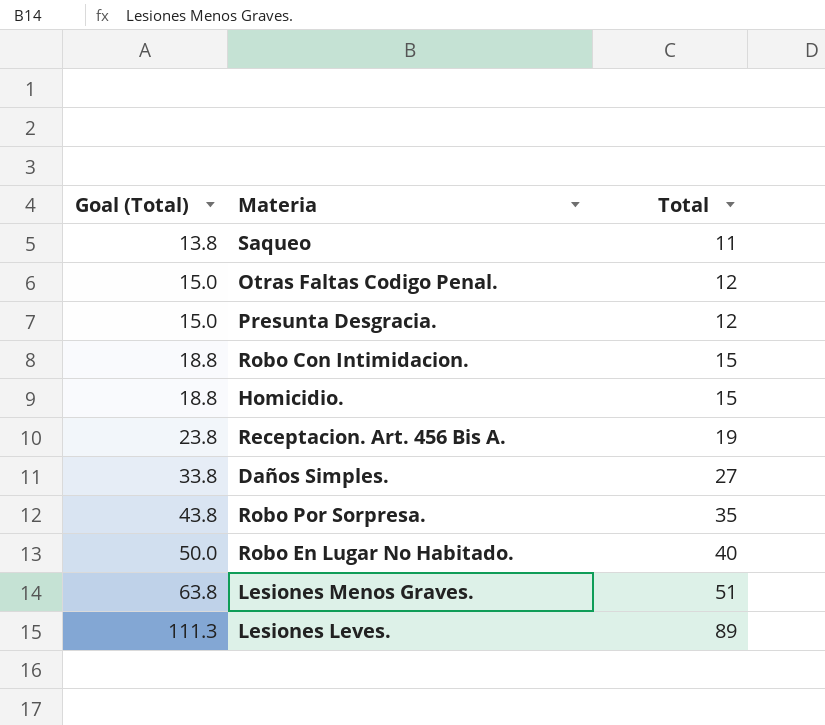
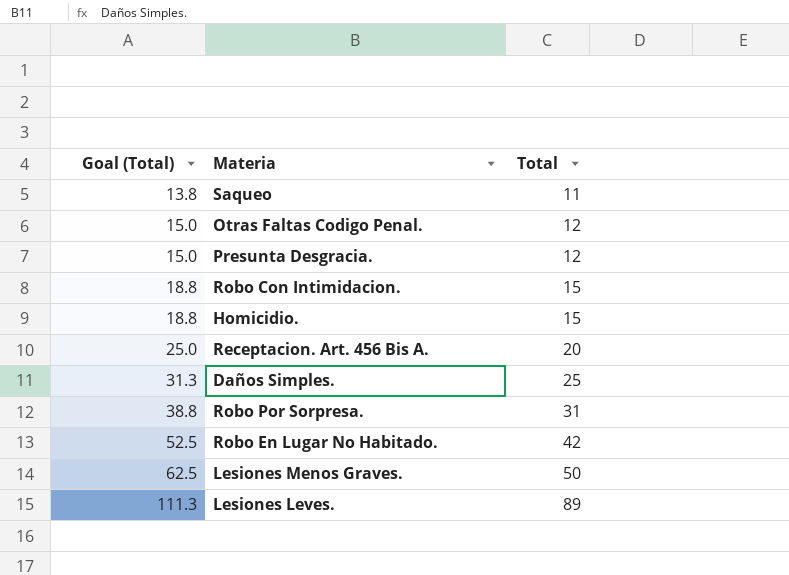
Receptacion. Art. 456 Bis A. | Goal (Total): 23.8 -> 25.0
Receptacion. Art. 456 Bis A. | Total: 19 -> 20
Daños Simples. | Goal (Total): 33.8 -> 31.3
Daños Simples. | Total: 27 -> 25
Robo Por Sorpresa. | Goal (Total): 43.8 -> 38.8
Robo Por Sorpresa. | Total: 35 -> 31
Robo En Lugar No Habitado. | Goal (Total): 50.0 -> 52.5
Robo En Lugar No Habitado. | Total: 40 -> 42
Lesiones Menos Graves. | Goal (Total): 63.8 -> 62.5
Lesiones Menos Graves. | Total: 51 -> 50

